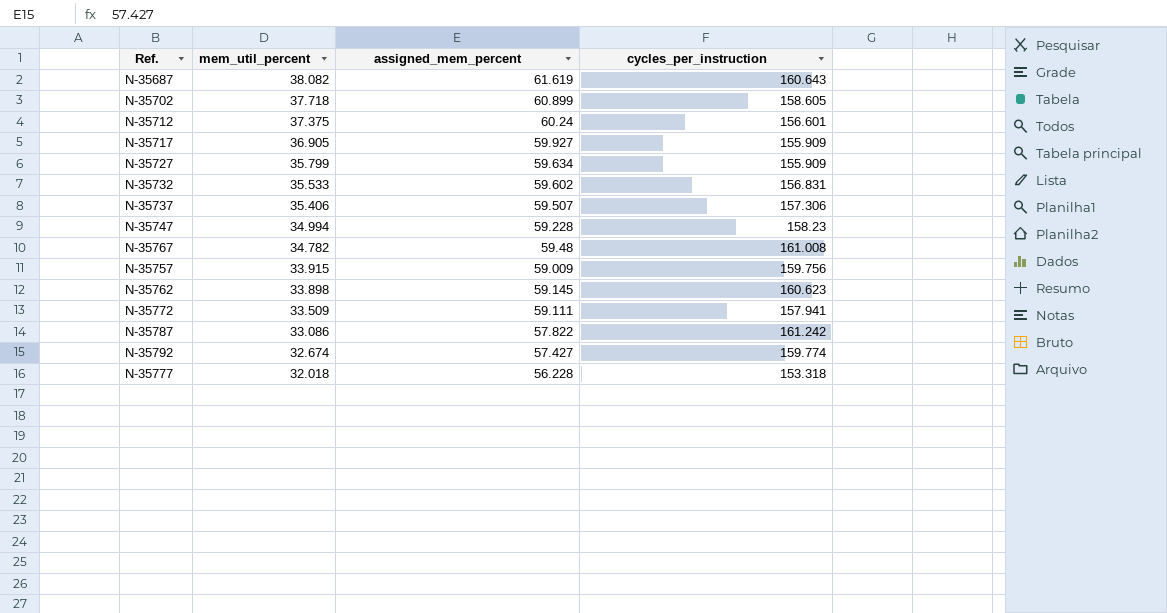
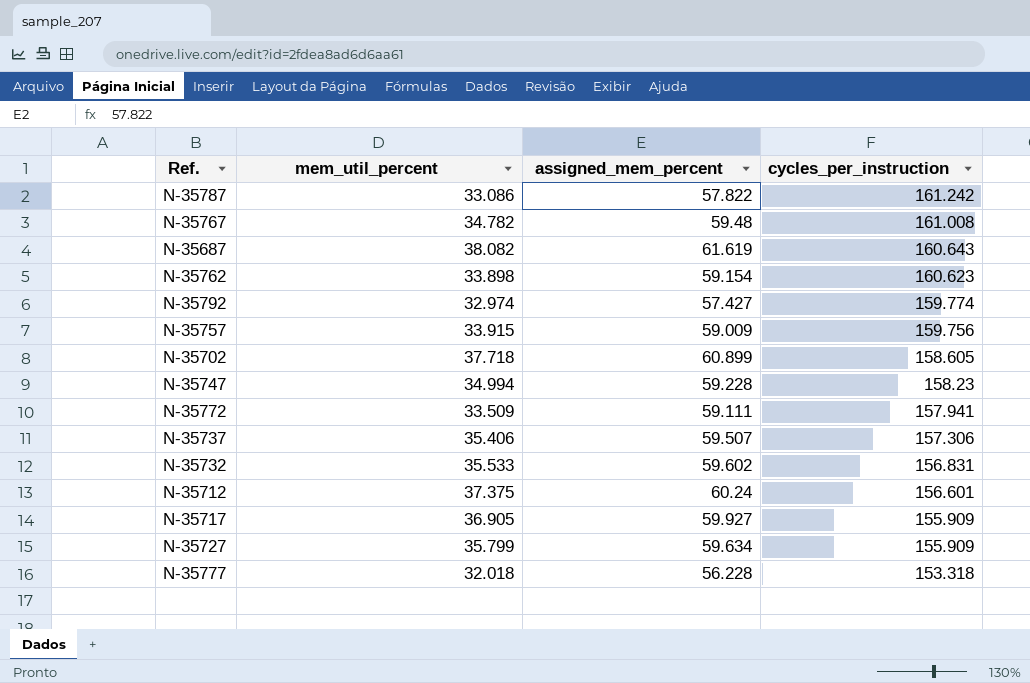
row order: mem_util_percent descending -> cycles_per_instruction descending
N-35762 | assigned_mem_percent: 59.145 -> 59.154
N-35792 | mem_util_percent: 32.674 -> 32.974

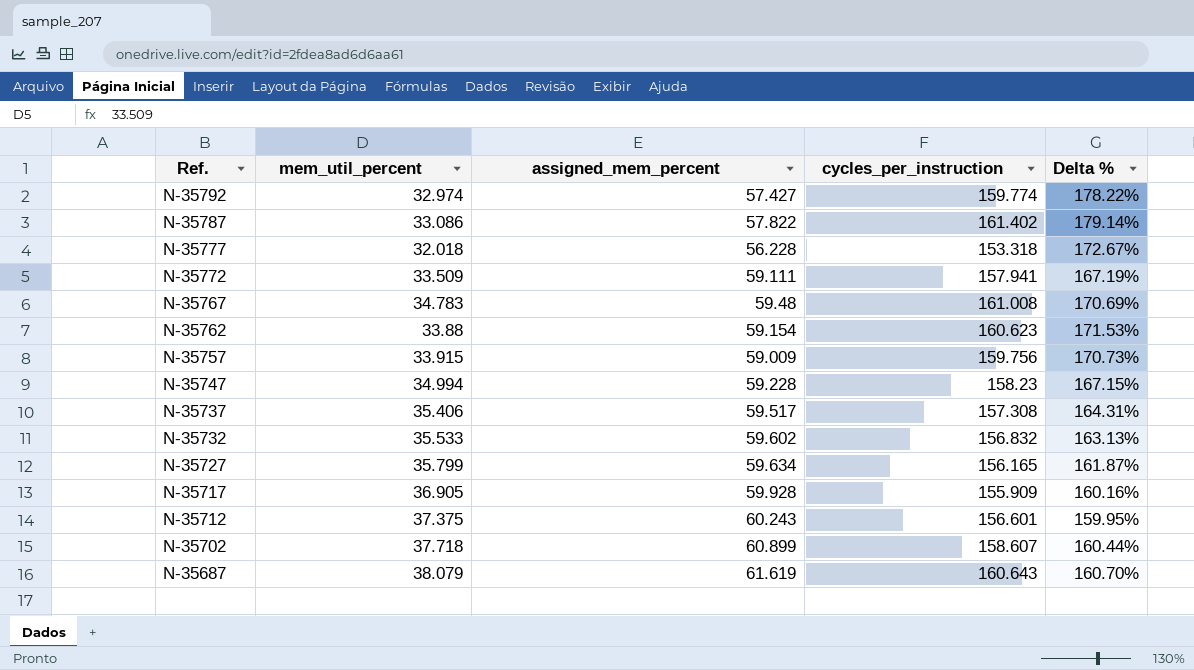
row order: cycles_per_instruction descending -> Ref. descending
column Delta % | formula: none -> ([cycles_per_instruction] - [assigned_mem_percent]) / [assigned_mem_percent]
N-35787 | cycles_per_instruction: 161.242 -> 161.402
N-35767 | mem_util_percent: 34.782 -> 34.783
N-35762 | mem_util_percent: 33.898 -> 33.88
N-35737 | assigned_mem_percent: 59.507 -> 59.517
N-35737 | cycles_per_instruction: 157.306 -> 157.308
N-35732 | cycles_per_instruction: 156.831 -> 156.832
N-35727 | cycles_per_instruction: 155.909 -> 156.165
N-35717 | assigned_mem_percent: 59.927 -> 59.928
N-35712 | assigned_mem_percent: 60.24 -> 60.243
N-35702 | cycles_per_instruction: 158.605 -> 158.607
N-35687 | mem_util_percent: 38.082 -> 38.079

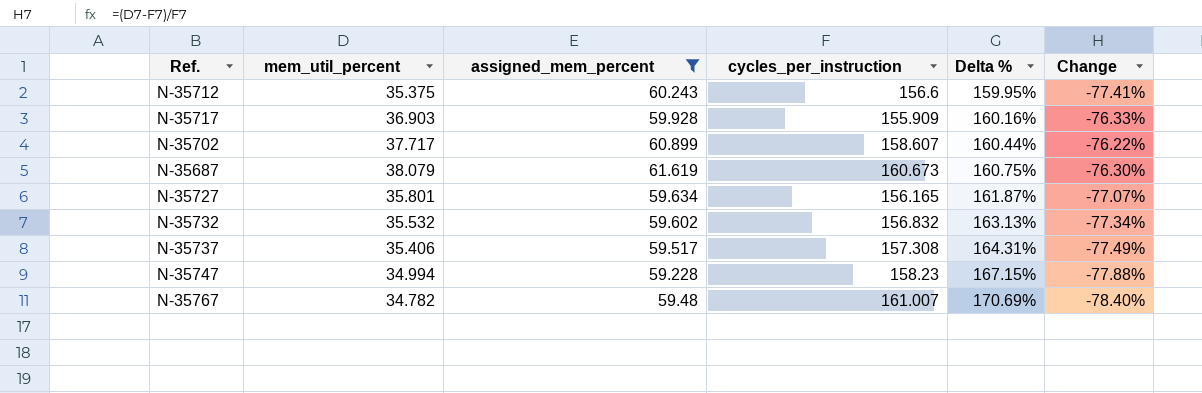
filter: none -> assigned_mem_percent >= 59.228
row order: Ref. descending -> Delta % ascending
column Change | formula: none -> ([mem_util_percent] - [cycles_per_instruction]) / [cycles_per_instruction]
N-35712 | mem_util_percent: 37.375 -> 35.375
N-35712 | cycles_per_instruction: 156.601 -> 156.6
N-35717 | mem_util_percent: 36.905 -> 36.903
N-35702 | mem_util_percent: 37.718 -> 37.717
N-35687 | cycles_per_instruction: 160.643 -> 160.673
N-35687 | Delta %: 160.70% -> 160.75%
N-35727 | mem_util_percent: 35.799 -> 35.801
N-35732 | mem_util_percent: 35.533 -> 35.532
N-35767 | mem_util_percent: 34.783 -> 34.782
N-35767 | cycles_per_instruction: 161.008 -> 161.007

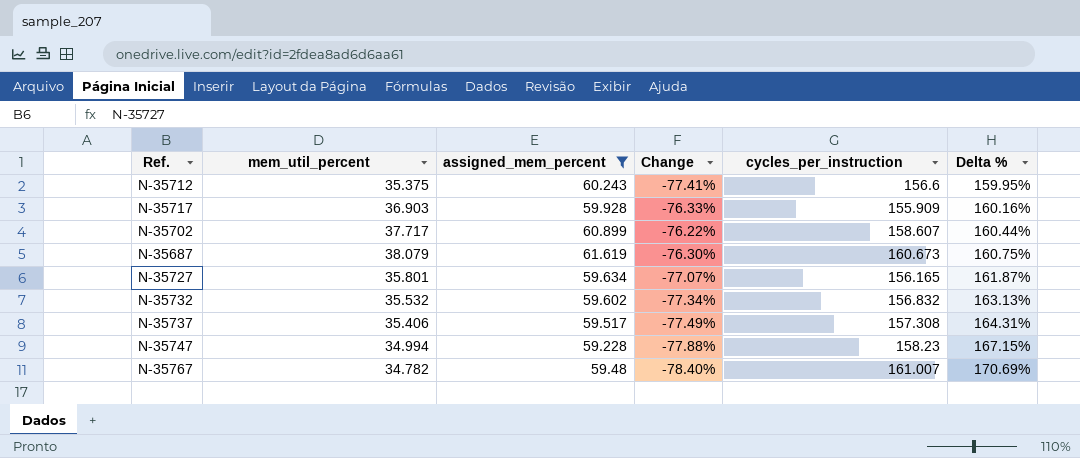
column Change | position: 6 -> 4

